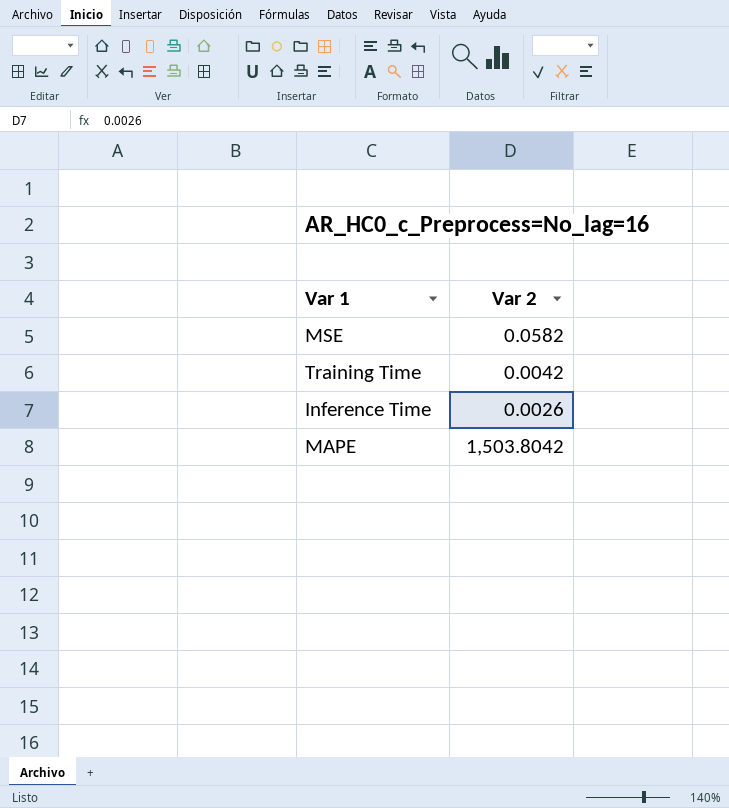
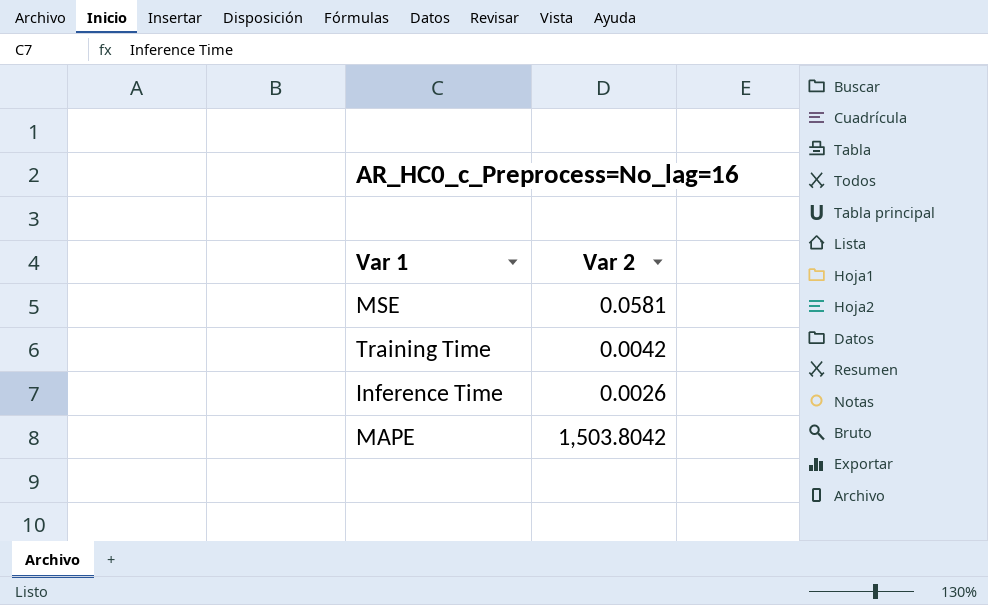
MSE | Var 2: 0.0582 -> 0.0581

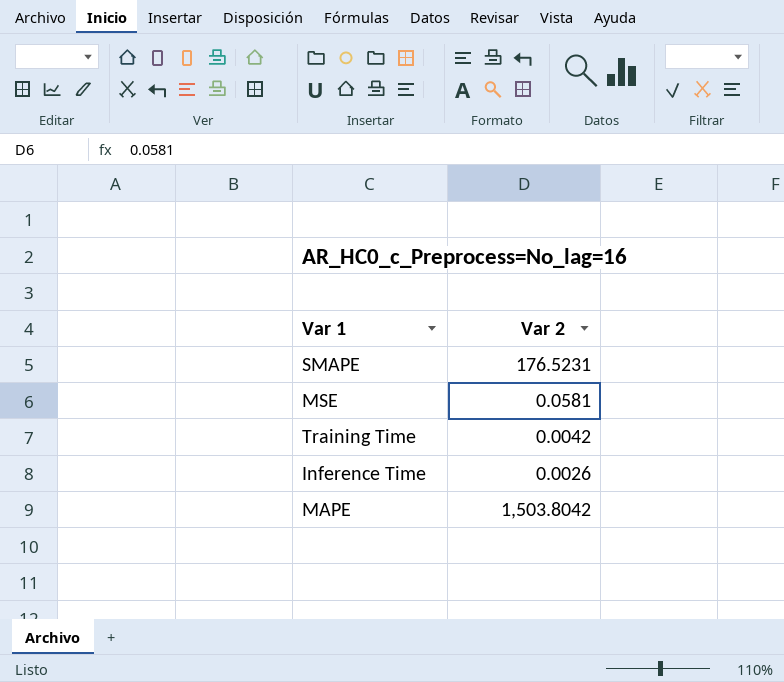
row SMAPE: none -> 176.5231

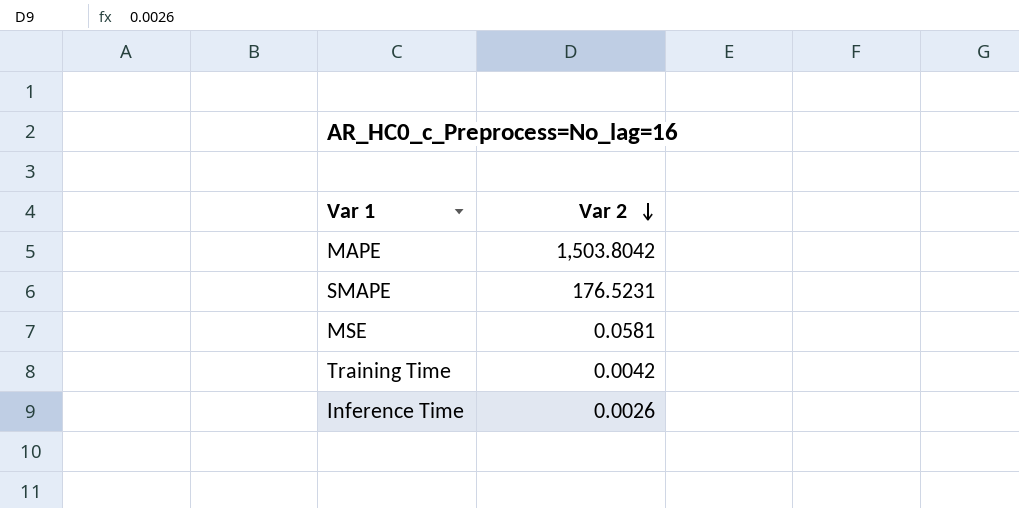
row order: none -> Var 2 descending

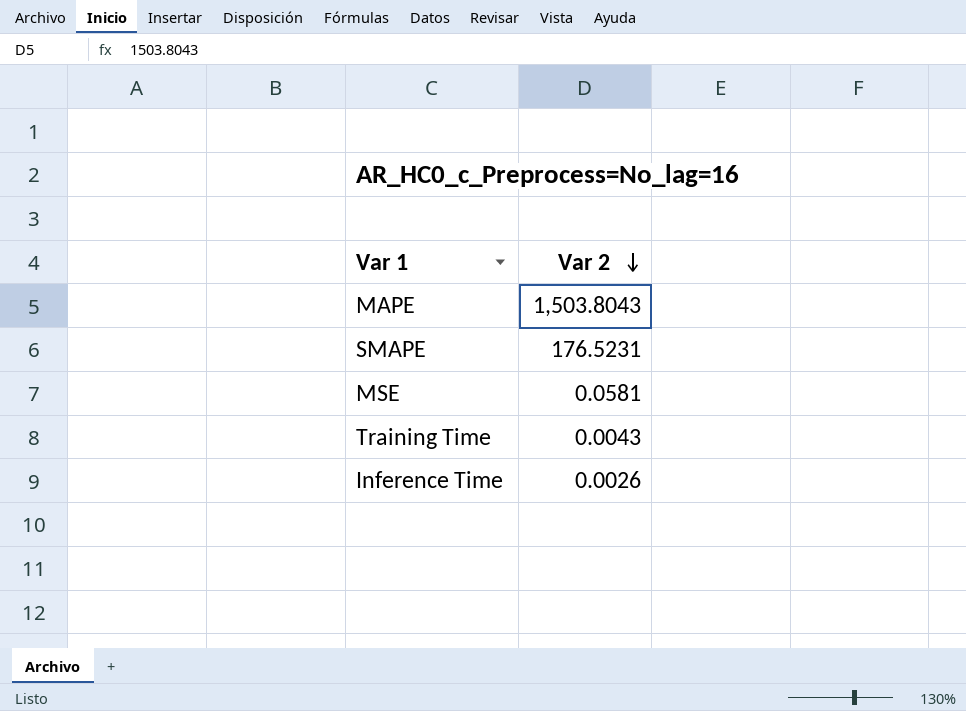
MAPE | Var 2: 1,503.8042 -> 1,503.8043
Training Time | Var 2: 0.0042 -> 0.0043

